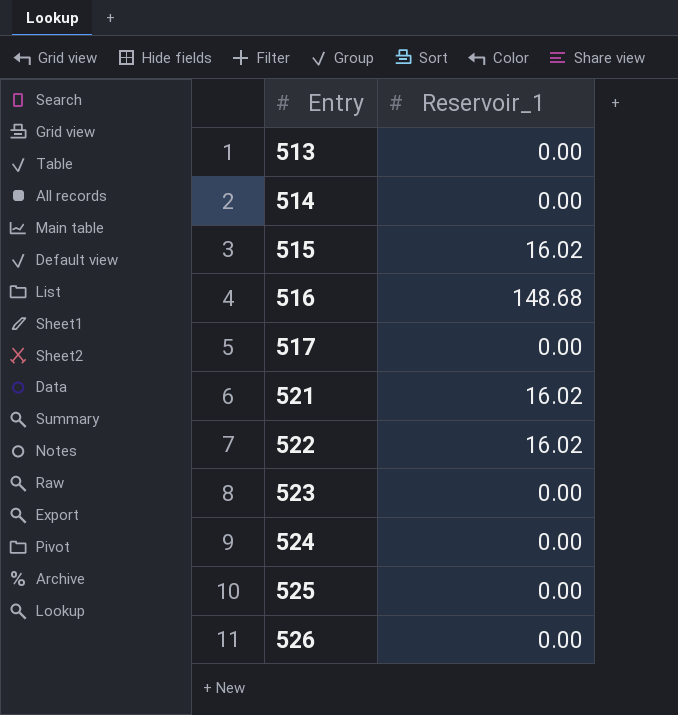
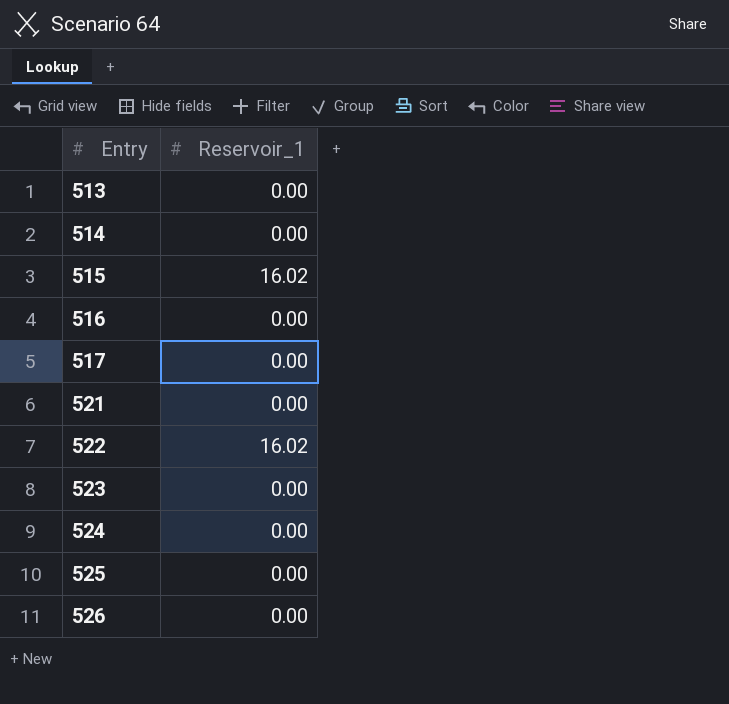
516 | Reservoir_1: 148.68 -> 0.00
521 | Reservoir_1: 16.02 -> 0.00

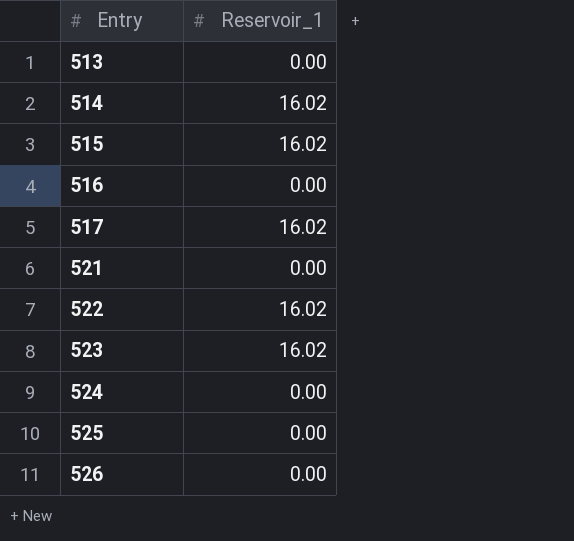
514 | Reservoir_1: 0.00 -> 16.02
517 | Reservoir_1: 0.00 -> 16.02
523 | Reservoir_1: 0.00 -> 16.02

